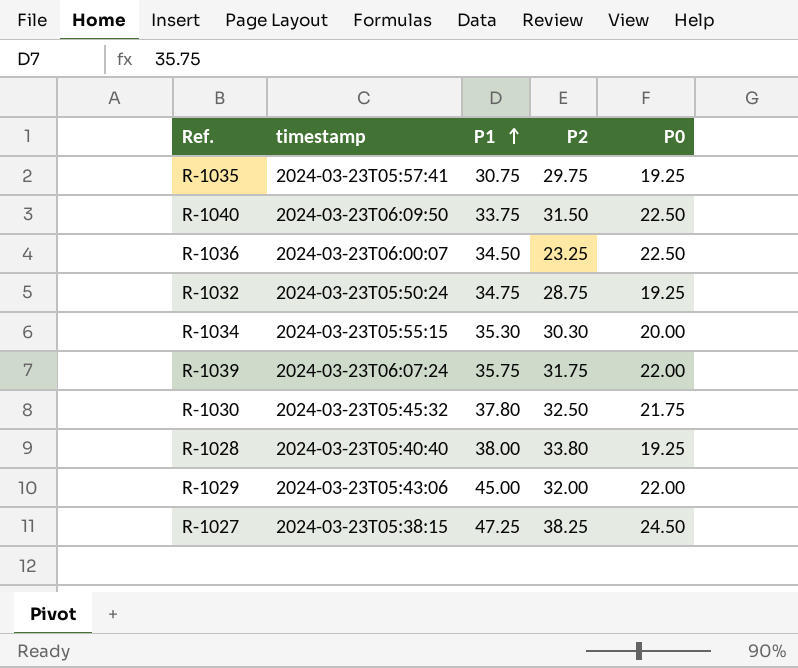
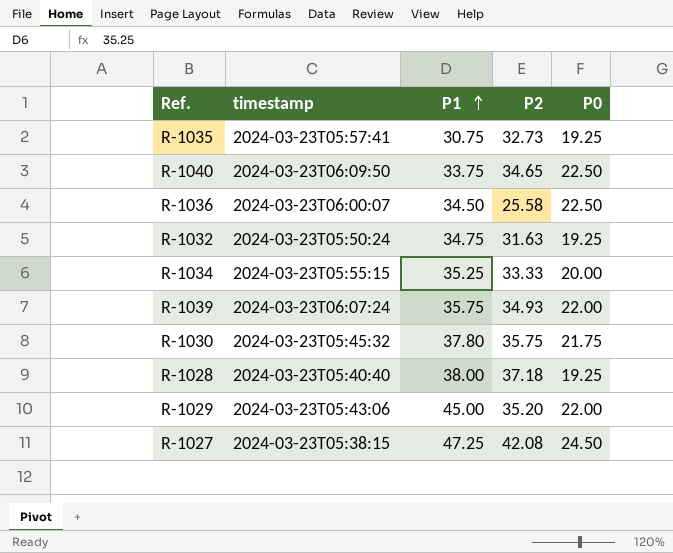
R-1035 | P2: 29.75 -> 32.73
R-1040 | P2: 31.50 -> 34.65
R-1036 | P2: 23.25 -> 25.58
R-1032 | P2: 28.75 -> 31.63
R-1034 | P1: 35.30 -> 35.25
R-1034 | P2: 30.30 -> 33.33
R-1039 | P2: 31.75 -> 34.93
R-1030 | P2: 32.50 -> 35.75
R-1028 | P2: 33.80 -> 37.18
R-1029 | P2: 32.00 -> 35.20
R-1027 | P2: 38.25 -> 42.08

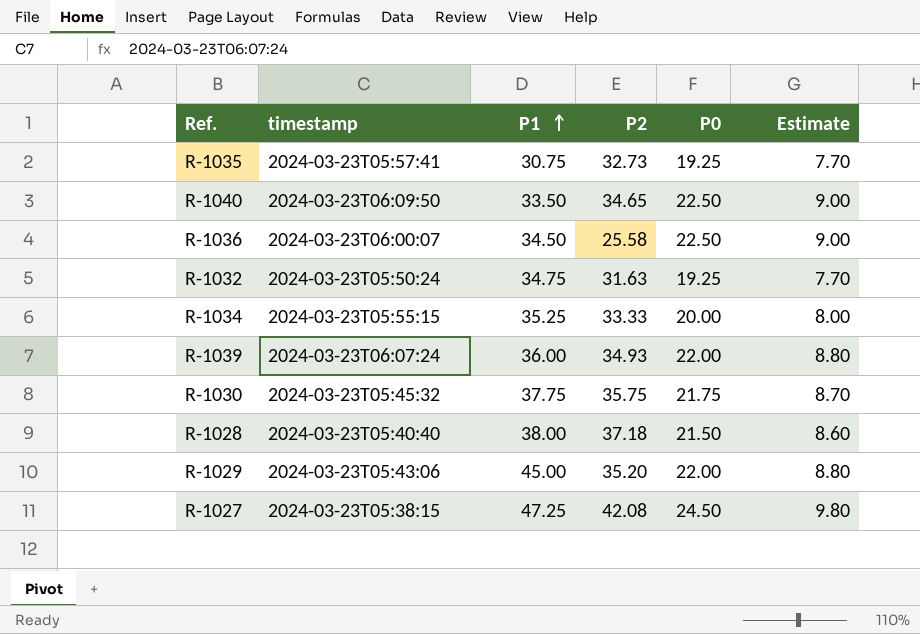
column Estimate | formula: none -> [P0] * 0.4
R-1040 | P1: 33.75 -> 33.50
R-1039 | P1: 35.75 -> 36.00
R-1030 | P1: 37.80 -> 37.75
R-1028 | P0: 19.25 -> 21.50

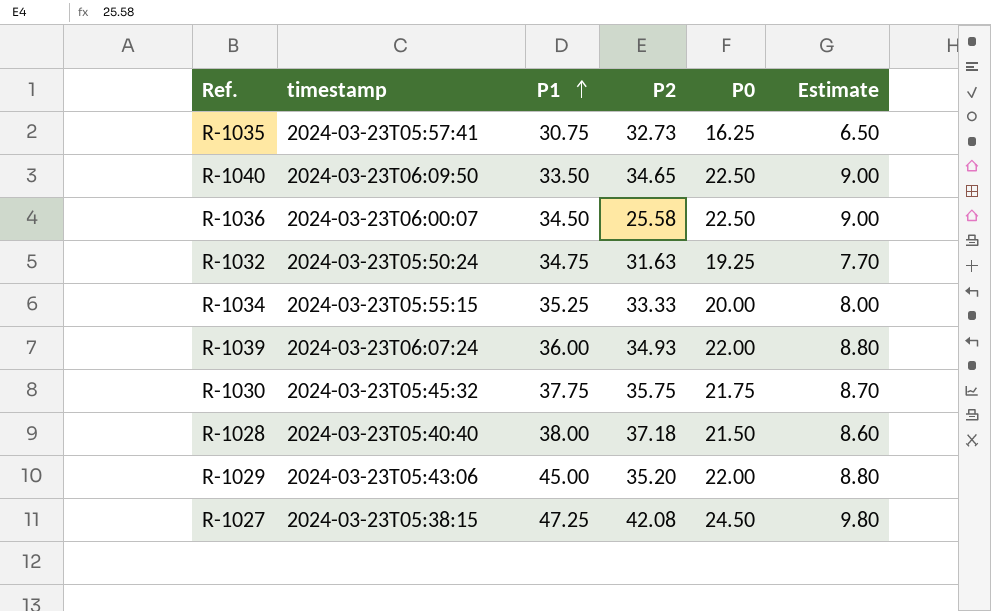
R-1035 | P0: 19.25 -> 16.25
R-1035 | Estimate: 7.70 -> 6.50

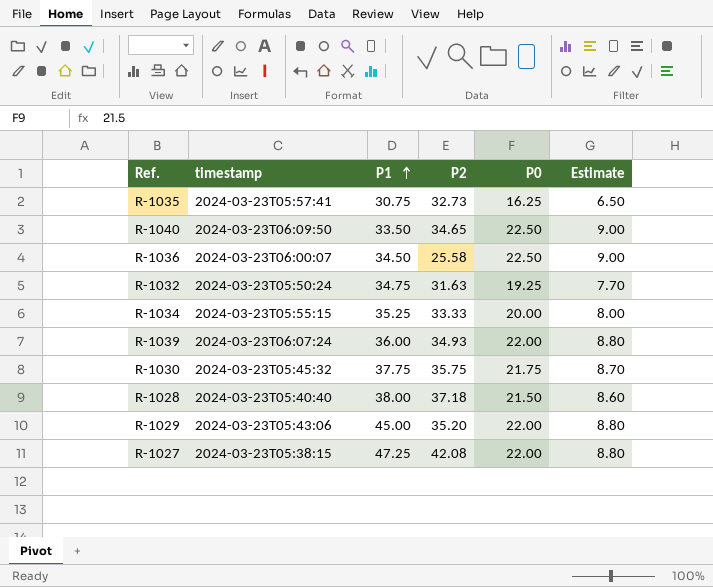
R-1027 | P0: 24.50 -> 22.00
R-1027 | Estimate: 9.80 -> 8.80

